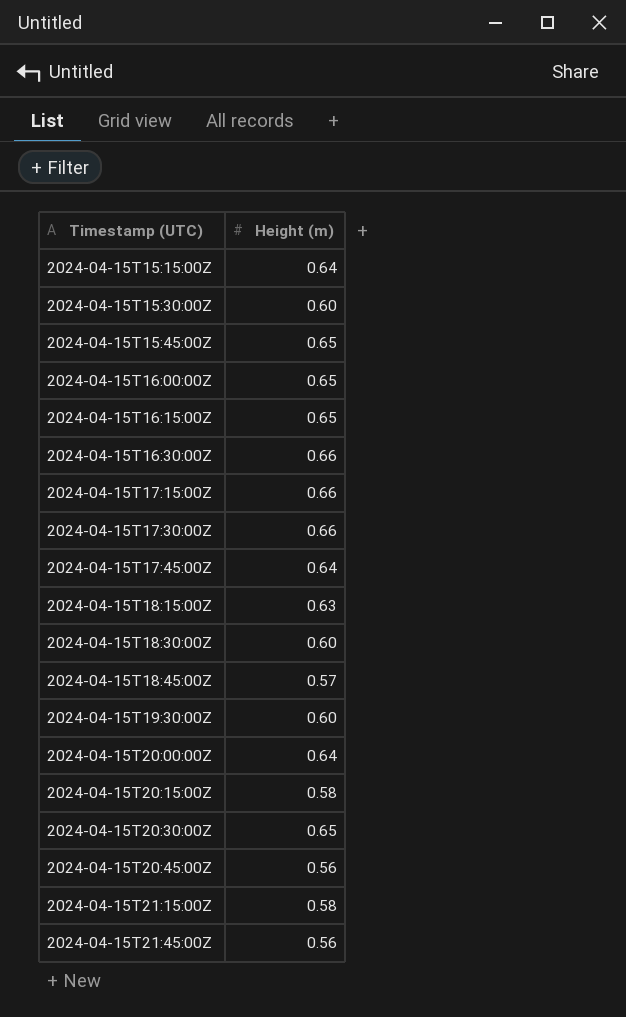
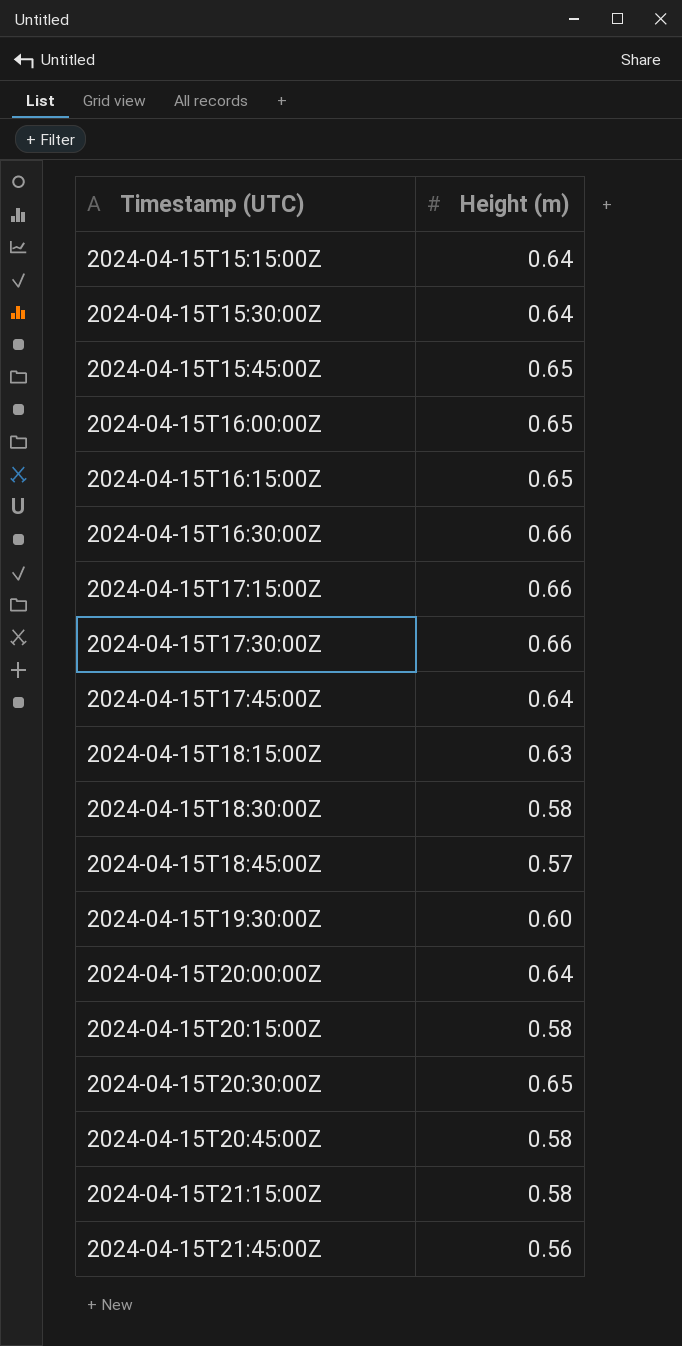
2024-04-15T15:30:00Z | Height (m): 0.60 -> 0.64
2024-04-15T18:30:00Z | Height (m): 0.60 -> 0.58
2024-04-15T20:45:00Z | Height (m): 0.56 -> 0.58

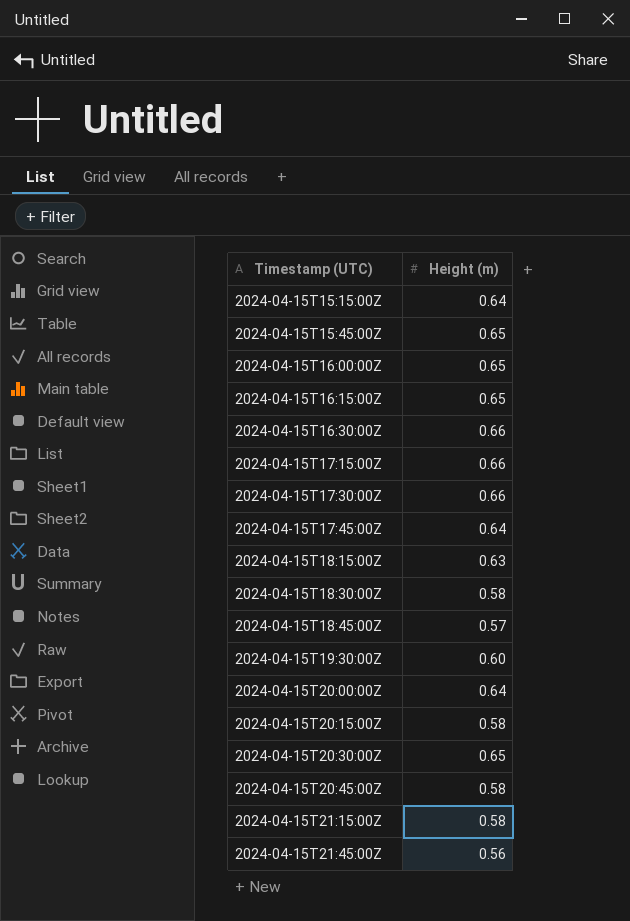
row 2024-04-15T15:30:00Z: 0.64 -> none

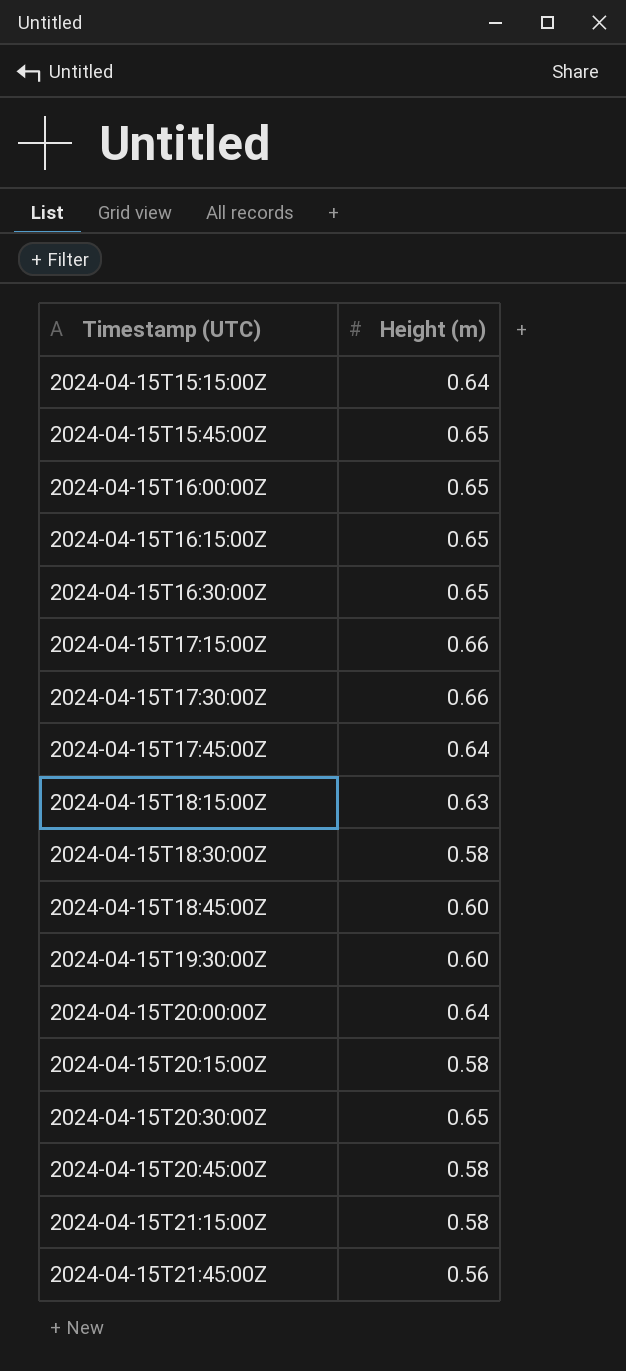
2024-04-15T16:30:00Z | Height (m): 0.66 -> 0.65
2024-04-15T18:45:00Z | Height (m): 0.57 -> 0.60

